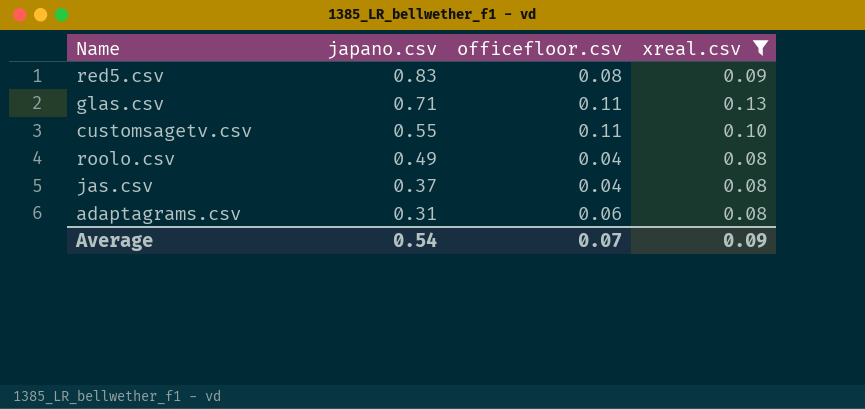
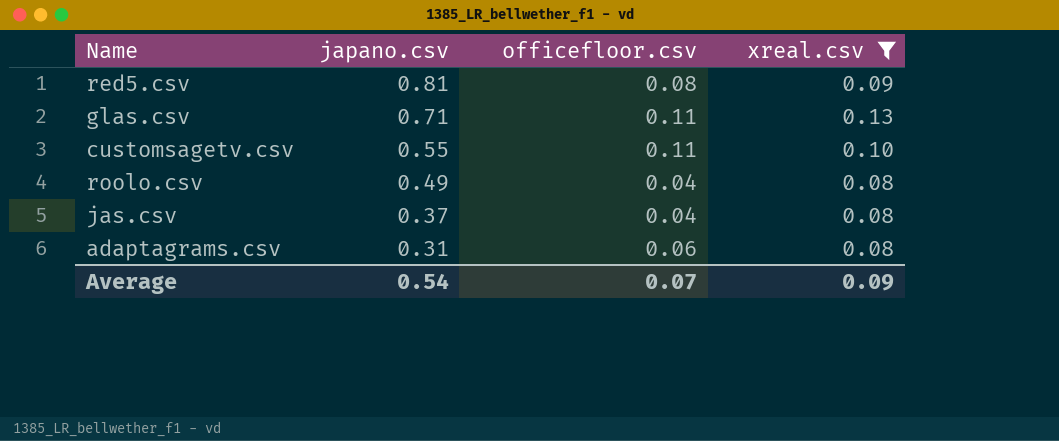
red5.csv | japano.csv: 0.83 -> 0.81

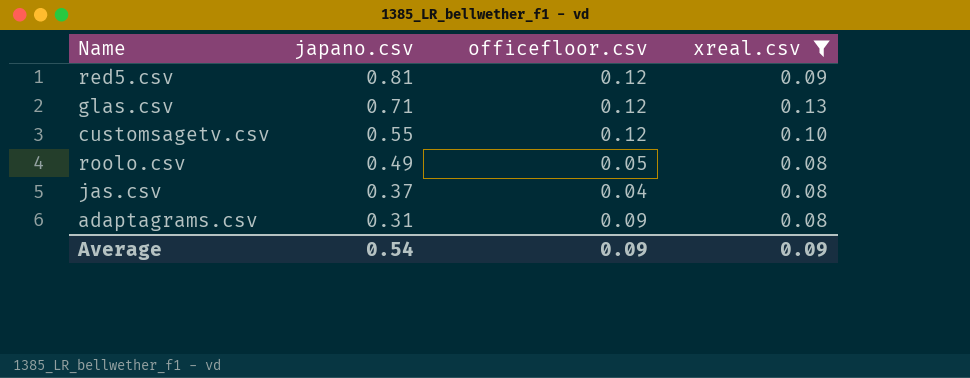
red5.csv | officefloor.csv: 0.08 -> 0.12
glas.csv | officefloor.csv: 0.11 -> 0.12
customsagetv.csv | officefloor.csv: 0.11 -> 0.12
roolo.csv | officefloor.csv: 0.04 -> 0.05
adaptagrams.csv | officefloor.csv: 0.06 -> 0.09
Average | officefloor.csv: 0.07 -> 0.09

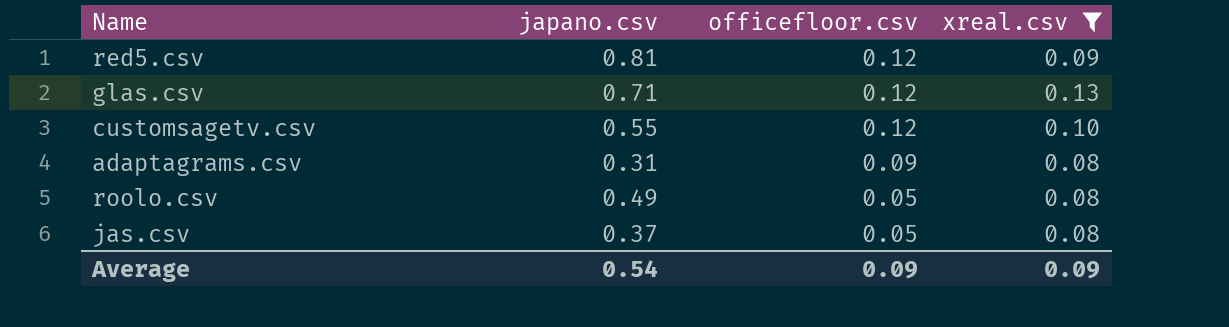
row order: japano.csv descending -> officefloor.csv descending
jas.csv | officefloor.csv: 0.04 -> 0.05

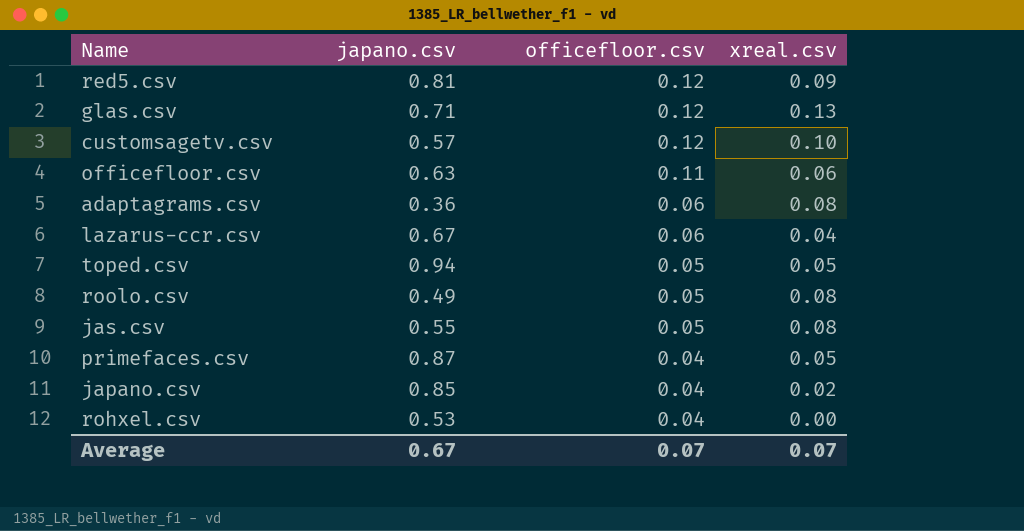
filter: xreal.csv >= 0.08 -> none
customsagetv.csv | japano.csv: 0.55 -> 0.57
adaptagrams.csv | japano.csv: 0.31 -> 0.36
adaptagrams.csv | officefloor.csv: 0.09 -> 0.06
jas.csv | japano.csv: 0.37 -> 0.55
Average | japano.csv: 0.54 -> 0.67
Average | officefloor.csv: 0.09 -> 0.07
Average | xreal.csv: 0.09 -> 0.07

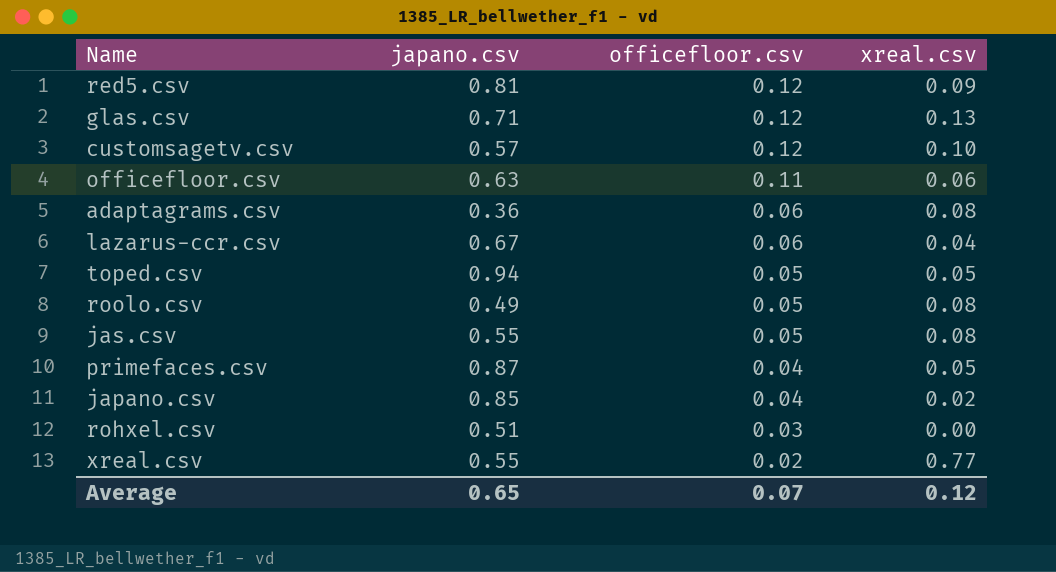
rohxel.csv | japano.csv: 0.53 -> 0.51
rohxel.csv | officefloor.csv: 0.04 -> 0.03
row xreal.csv: none -> 0.55 | 0.02 | 0.77
Average | japano.csv: 0.67 -> 0.65
Average | xreal.csv: 0.07 -> 0.12

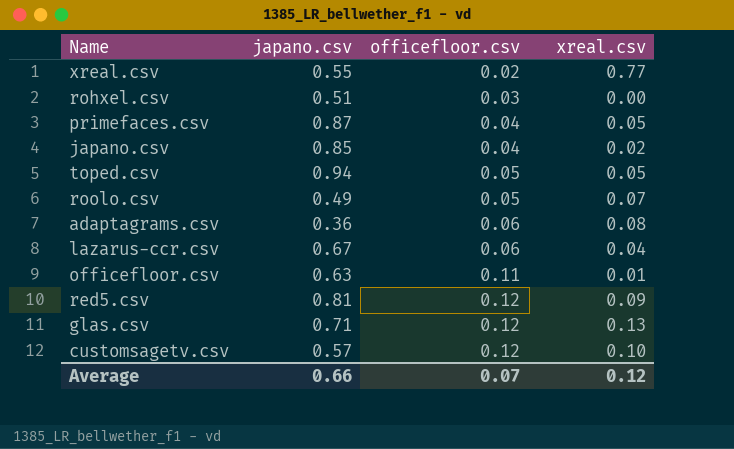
row order: officefloor.csv descending -> officefloor.csv ascending
row jas.csv: 0.55 | 0.05 | 0.08 -> none
roolo.csv | xreal.csv: 0.08 -> 0.07
officefloor.csv | xreal.csv: 0.06 -> 0.01
Average | japano.csv: 0.65 -> 0.66

